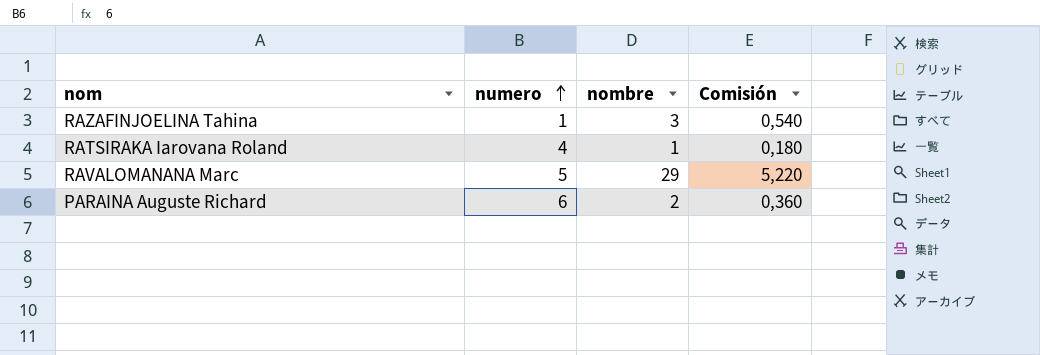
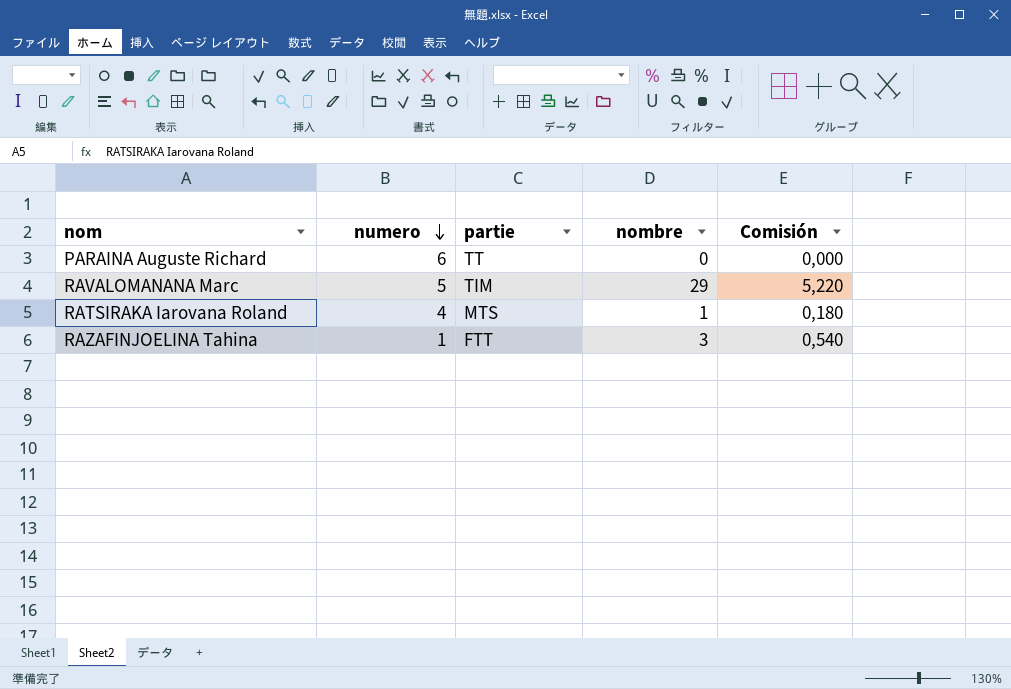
row order: numero ascending -> numero descending
column partie | position: none -> 3
PARAINA Auguste Richard | nombre: 2 -> 0
PARAINA Auguste Richard | Comisión: 0,360 -> 0,000

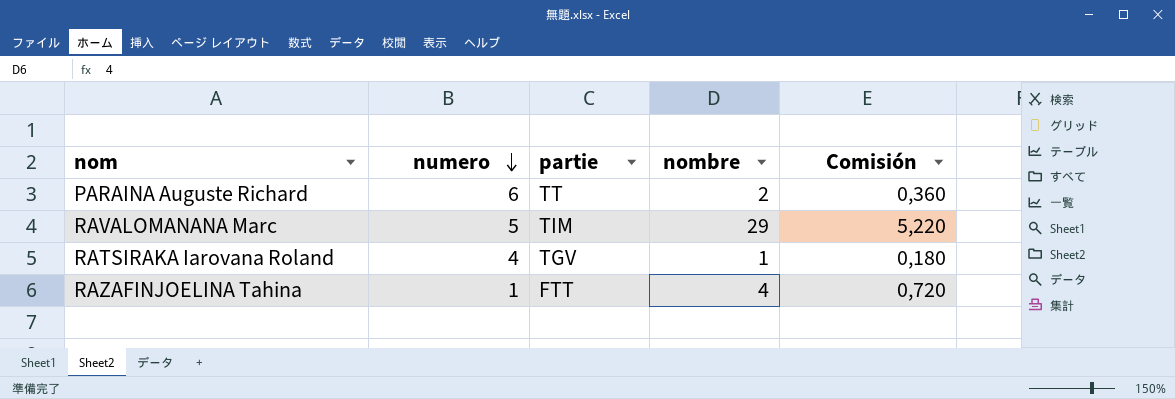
PARAINA Auguste Richard | nombre: 0 -> 2
PARAINA Auguste Richard | Comisión: 0,000 -> 0,360
RATSIRAKA Iarovana Roland | partie: MTS -> TGV
RAZAFINJOELINA Tahina | nombre: 3 -> 4
RAZAFINJOELINA Tahina | Comisión: 0,540 -> 0,720

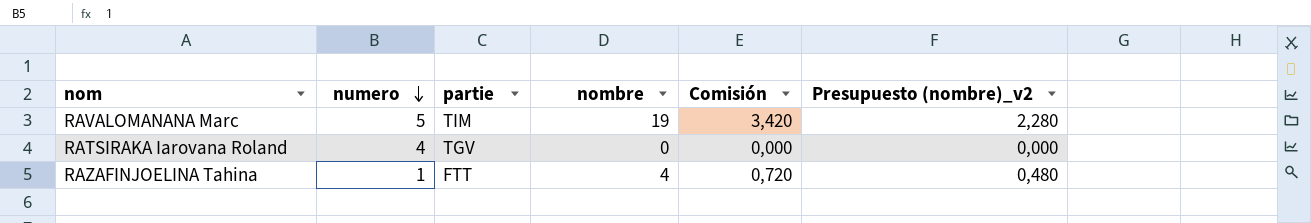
column Presupuesto (nombre)_v2 | formula: none -> [nombre] * 0,12
row PARAINA Auguste Richard: 6 | TT | 2 | 0,360 -> none
RAVALOMANANA Marc | nombre: 29 -> 19
RAVALOMANANA Marc | Comisión: 5,220 -> 3,420
RATSIRAKA Iarovana Roland | nombre: 1 -> 0
RATSIRAKA Iarovana Roland | Comisión: 0,180 -> 0,000

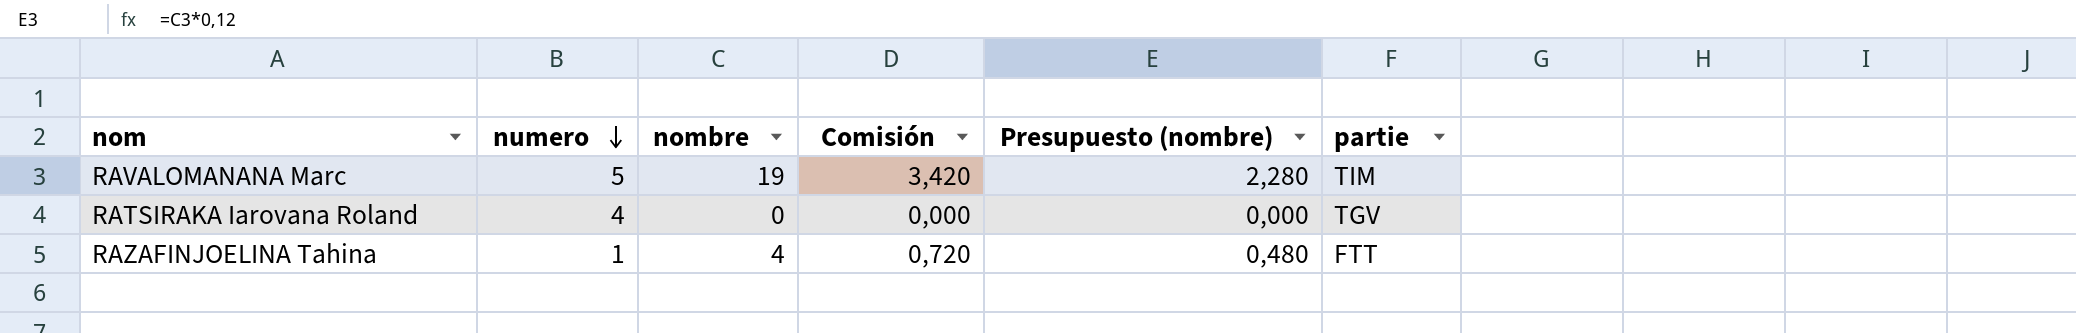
column name: Presupuesto (nombre)_v2 -> Presupuesto (nombre)
column partie | position: 3 -> 6

